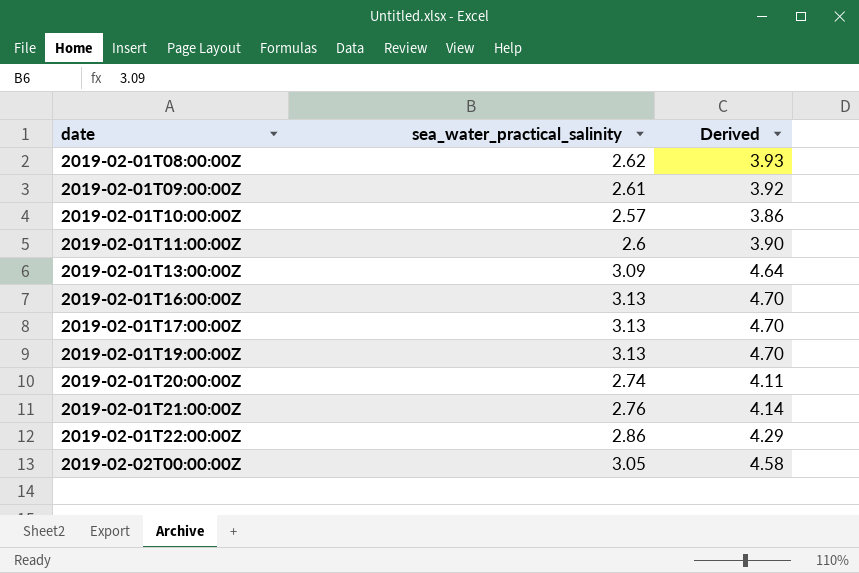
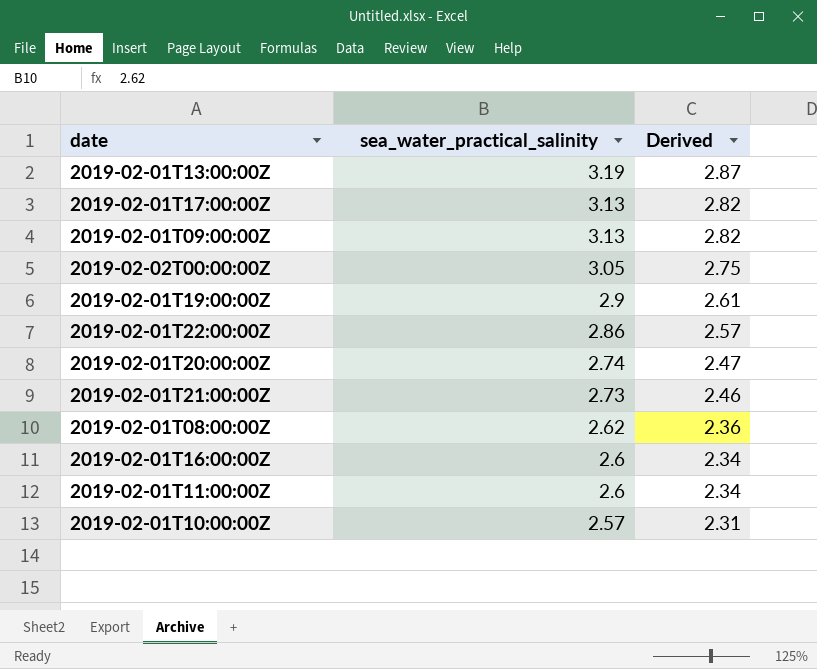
row order: date ascending -> sea_water_practical_salinity descending
column Derived | formula: [sea_water_practical_salinity] * 1.5 -> [sea_water_practical_salinity] * 0.9
2019-02-01T13:00:00Z | sea_water_practical_salinity: 3.09 -> 3.19
2019-02-01T09:00:00Z | sea_water_practical_salinity: 2.61 -> 3.13
2019-02-01T19:00:00Z | sea_water_practical_salinity: 3.13 -> 2.9
2019-02-01T21:00:00Z | sea_water_practical_salinity: 2.76 -> 2.73
2019-02-01T16:00:00Z | sea_water_practical_salinity: 3.13 -> 2.6

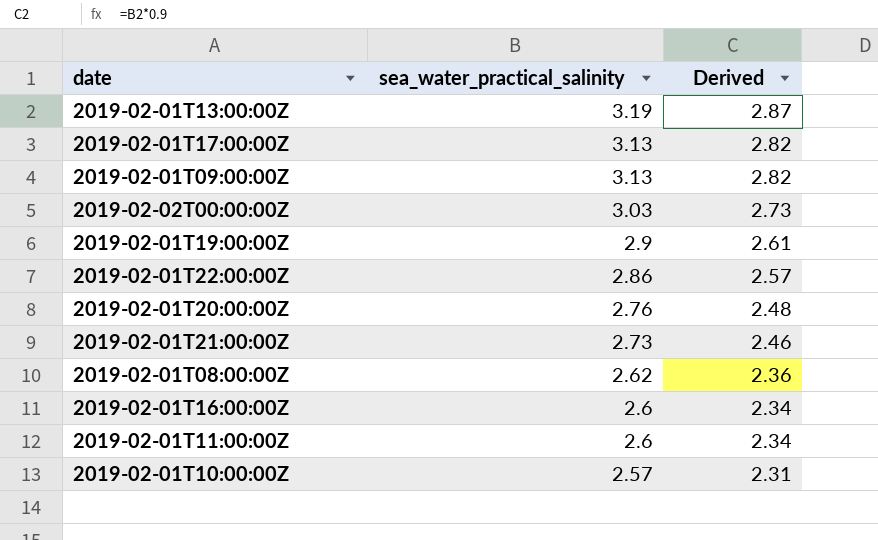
2019-02-02T00:00:00Z | sea_water_practical_salinity: 3.05 -> 3.03
2019-02-02T00:00:00Z | Derived: 2.75 -> 2.73
2019-02-01T20:00:00Z | sea_water_practical_salinity: 2.74 -> 2.76
2019-02-01T20:00:00Z | Derived: 2.47 -> 2.48

